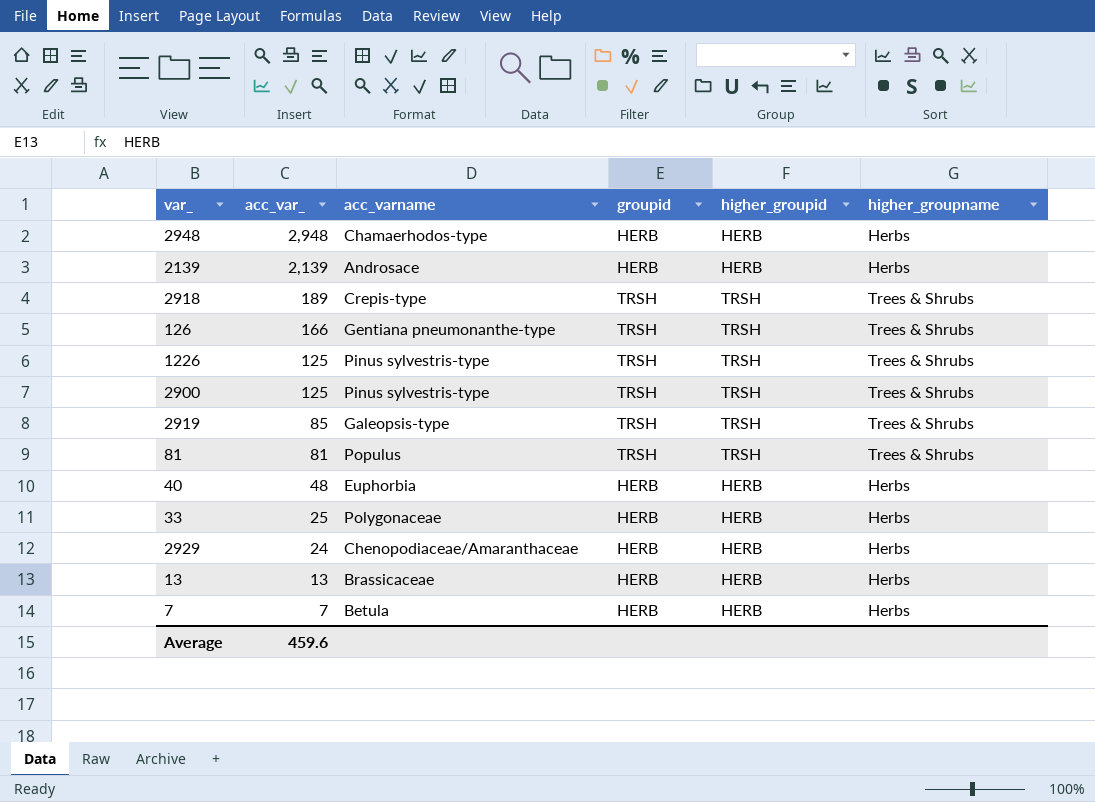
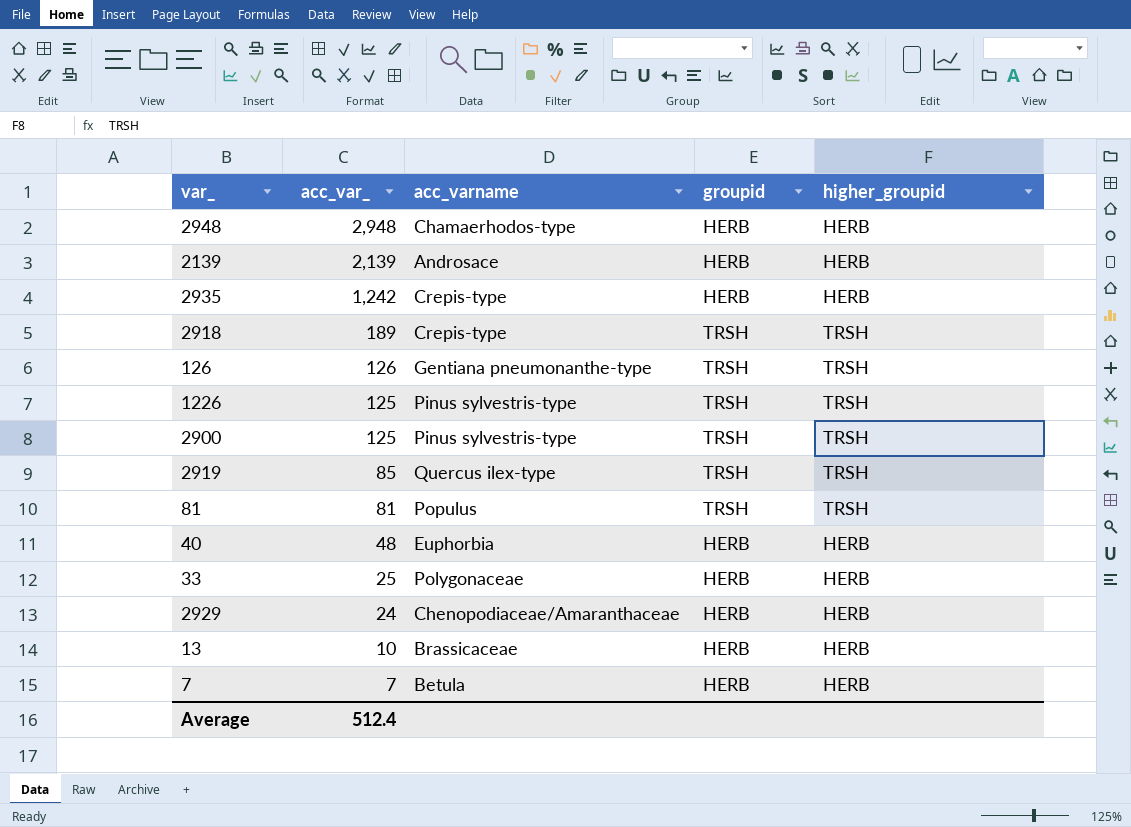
column higher_groupname | position: 6 -> none
row 2935: none -> 1,242 | Crepis-type | HERB | HERB
126 | acc_var_: 166 -> 126
2919 | acc_varname: Galeopsis-type -> Quercus ilex-type
13 | acc_var_: 13 -> 10
Average | acc_var_: 459.6 -> 512.4

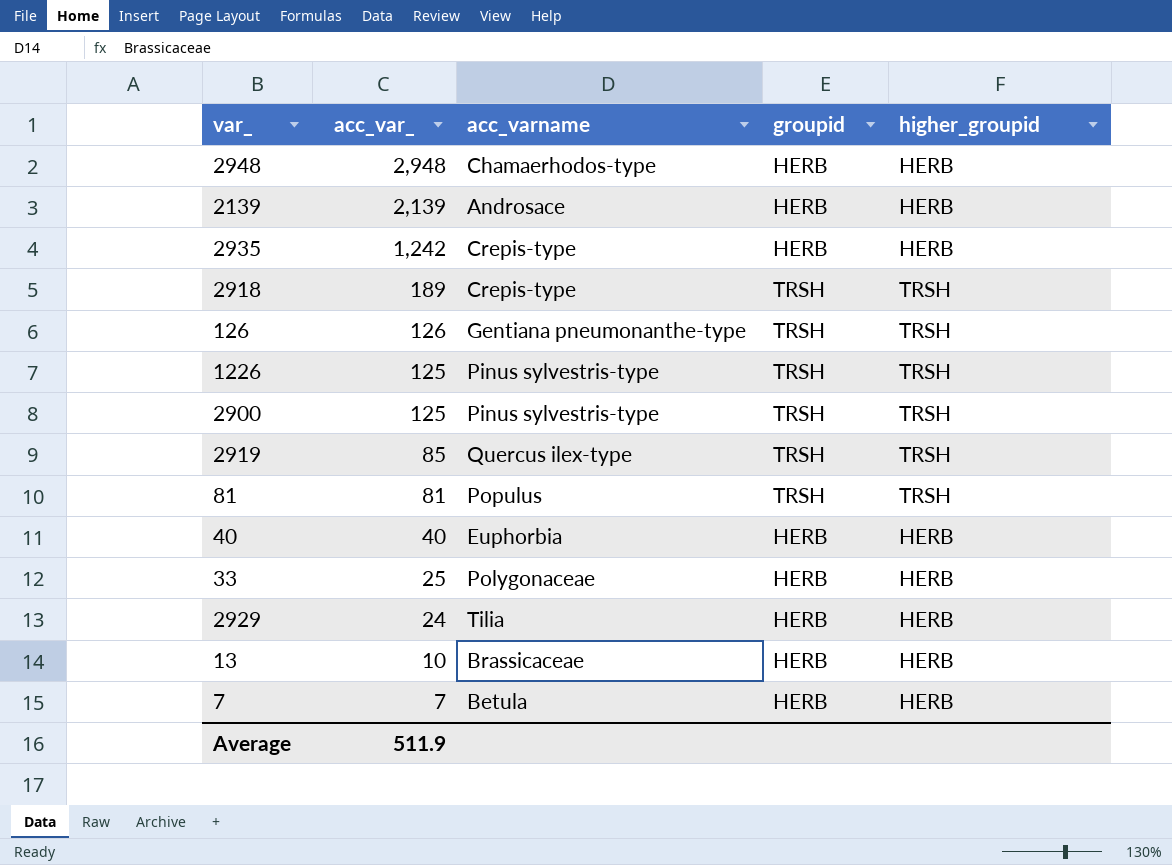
40 | acc_var_: 48 -> 40
2929 | acc_varname: Chenopodiaceae/Amaranthaceae -> Tilia
Average | acc_var_: 512.4 -> 511.9

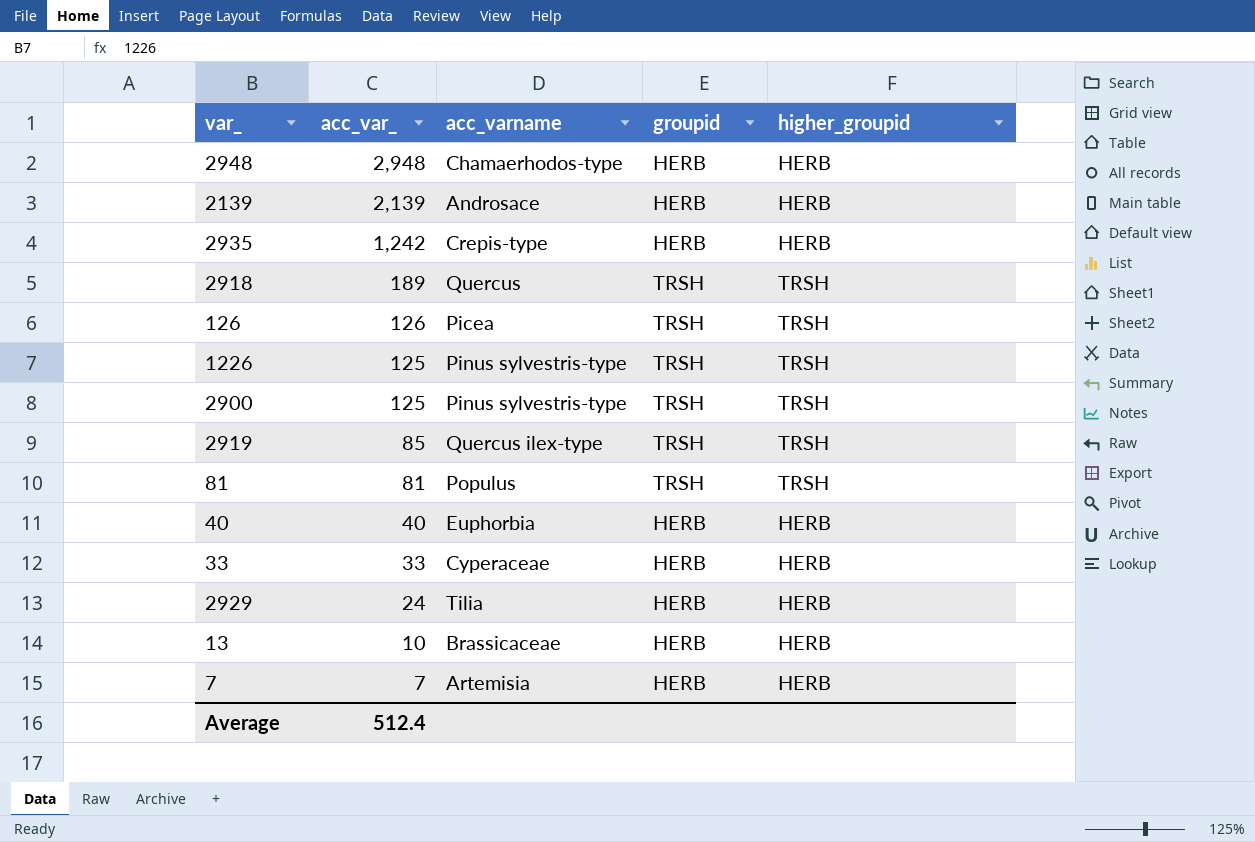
2918 | acc_varname: Crepis-type -> Quercus
126 | acc_varname: Gentiana pneumonanthe-type -> Picea
33 | acc_var_: 25 -> 33
33 | acc_varname: Polygonaceae -> Cyperaceae
7 | acc_varname: Betula -> Artemisia
Average | acc_var_: 511.9 -> 512.4

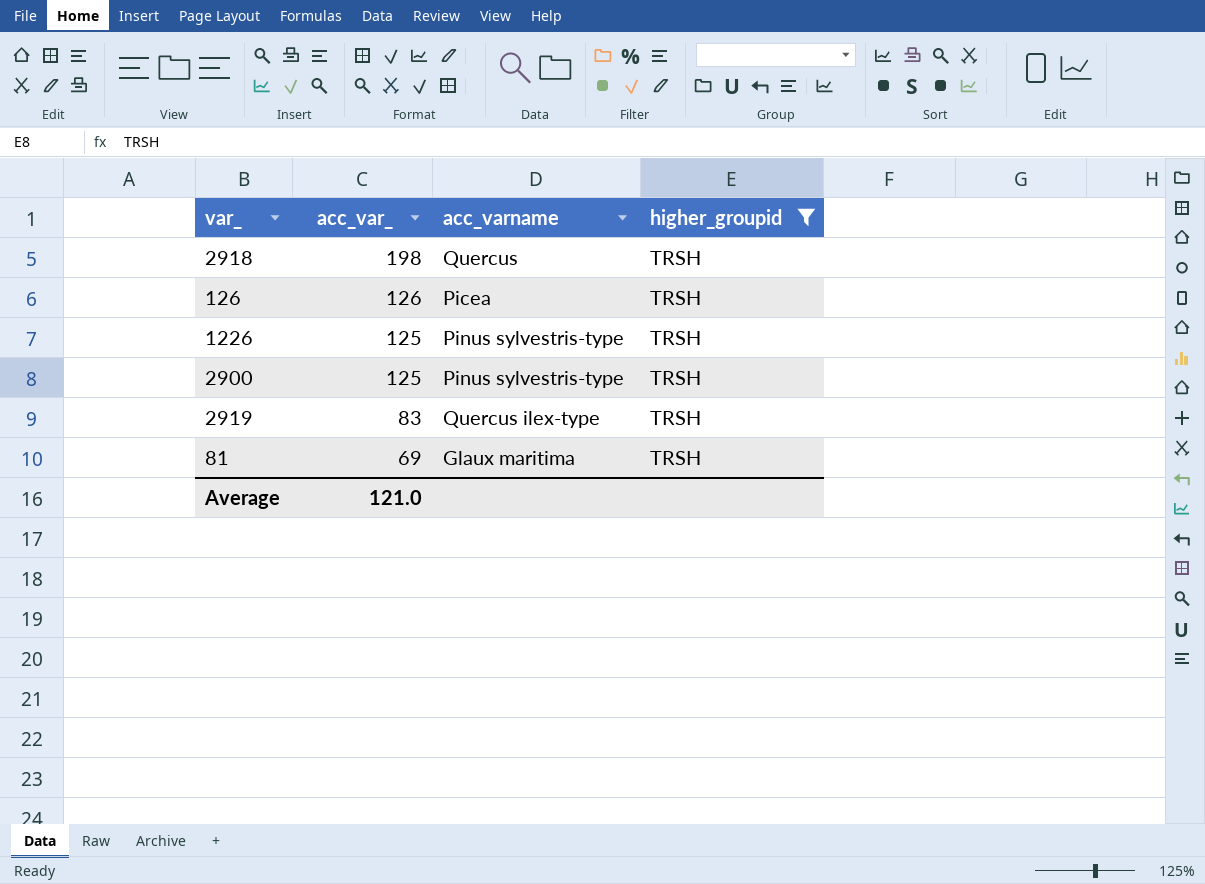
filter: none -> higher_groupid = TRSH
column groupid | position: 4 -> none
2918 | acc_var_: 189 -> 198
2919 | acc_var_: 85 -> 83
81 | acc_var_: 81 -> 69
81 | acc_varname: Populus -> Glaux maritima
Average | acc_var_: 512.4 -> 121.0

